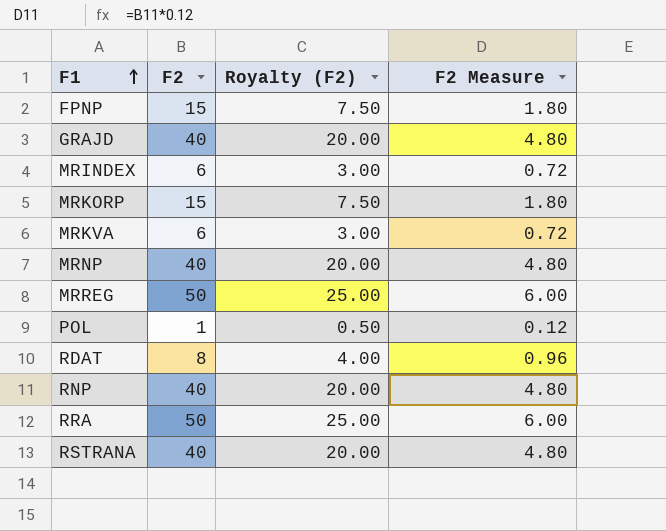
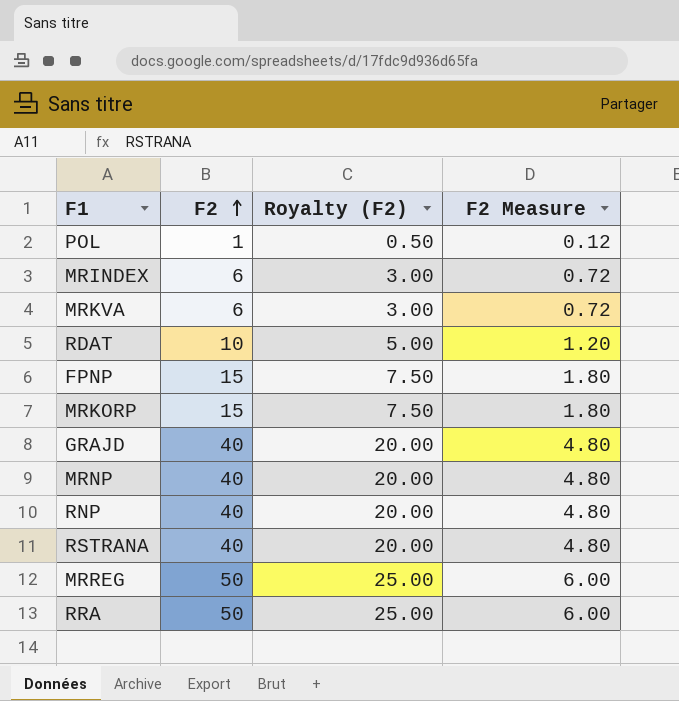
row order: F1 ascending -> F2 ascending
RDAT | F2: 8 -> 10
RDAT | Royalty (F2): 4.00 -> 5.00
RDAT | F2 Measure: 0.96 -> 1.20

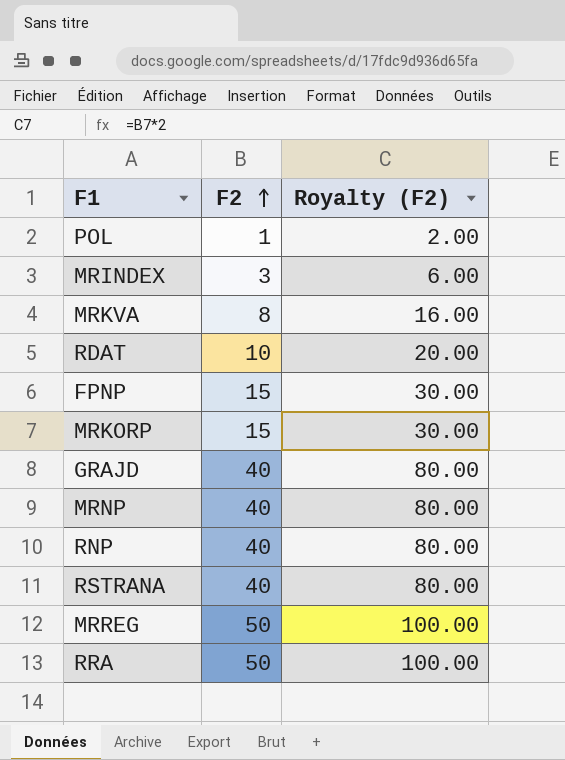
column F2 Measure | formula: [F2] * 0.12 -> none
column Royalty (F2) | formula: [F2] * 0.5 -> [F2] * 2
MRINDEX | F2: 6 -> 3
MRKVA | F2: 6 -> 8

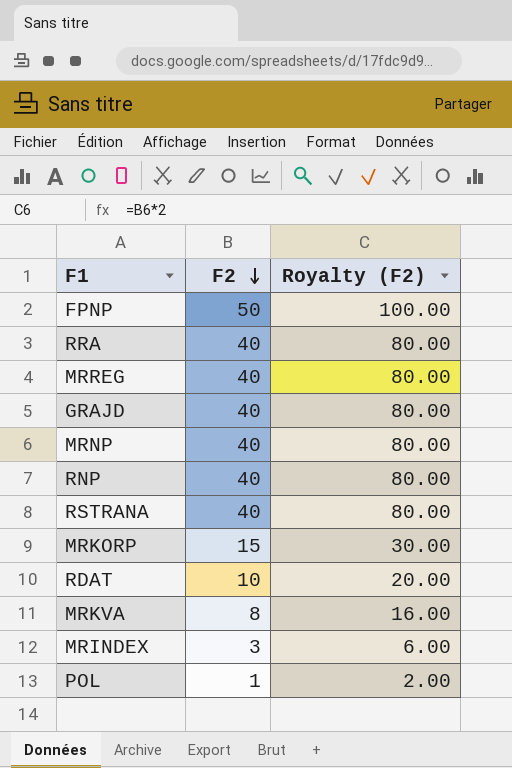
row order: F2 ascending -> F2 descending
FPNP | F2: 15 -> 50
FPNP | Royalty (F2): 30.00 -> 100.00
RRA | F2: 50 -> 40
RRA | Royalty (F2): 100.00 -> 80.00
MRREG | F2: 50 -> 40
MRREG | Royalty (F2): 100.00 -> 80.00

